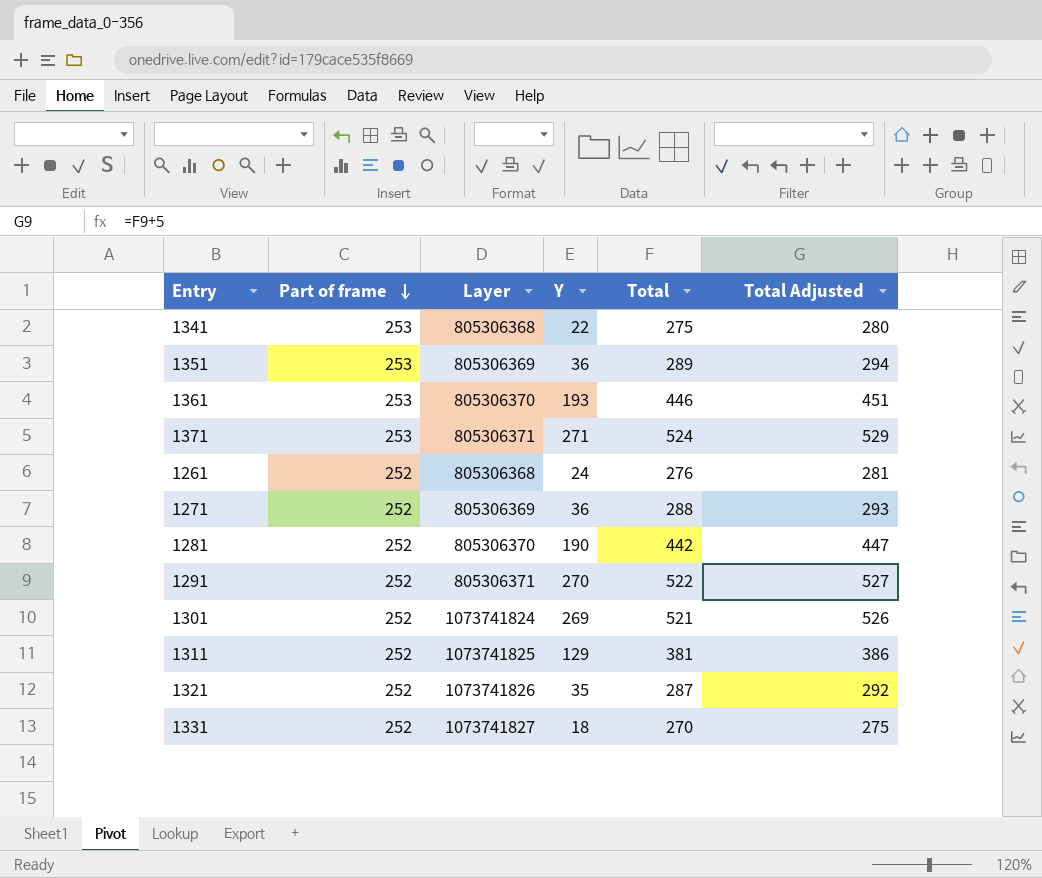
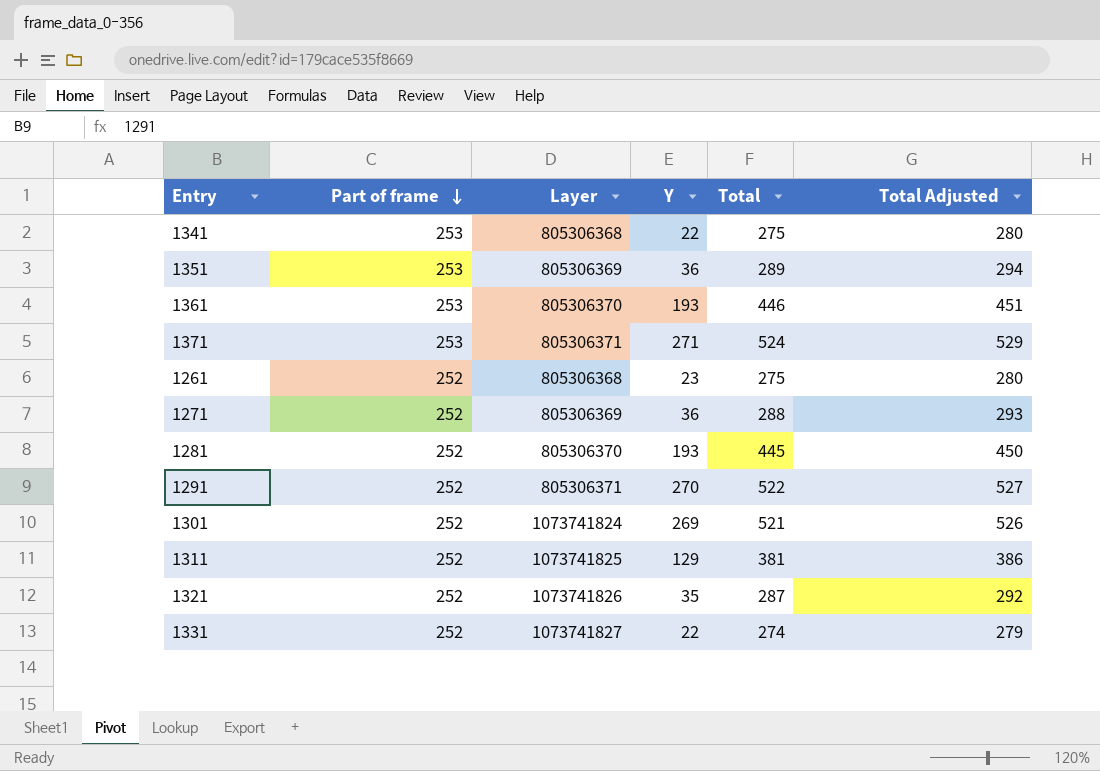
1261 | Y: 24 -> 23
1261 | Total: 276 -> 275
1261 | Total Adjusted: 281 -> 280
1281 | Y: 190 -> 193
1281 | Total: 442 -> 445
1281 | Total Adjusted: 447 -> 450
1331 | Y: 18 -> 22
1331 | Total: 270 -> 274
1331 | Total Adjusted: 275 -> 279

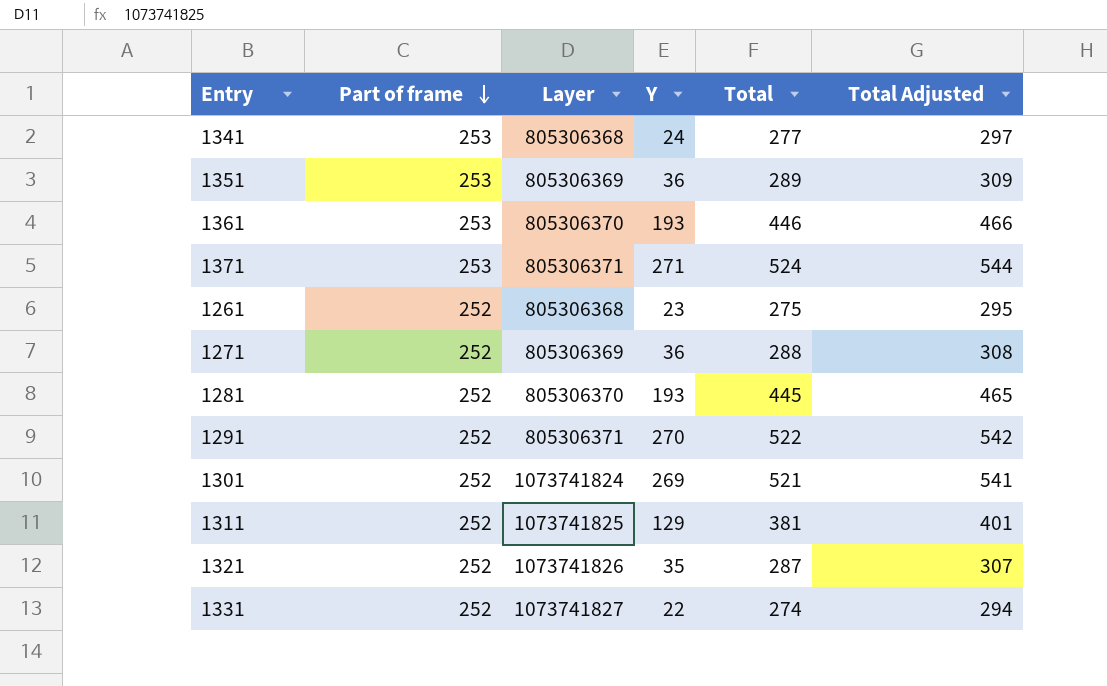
column Total Adjusted | formula: [Total] + 5 -> [Total] + 20
1341 | Y: 22 -> 24
1341 | Total: 275 -> 277

